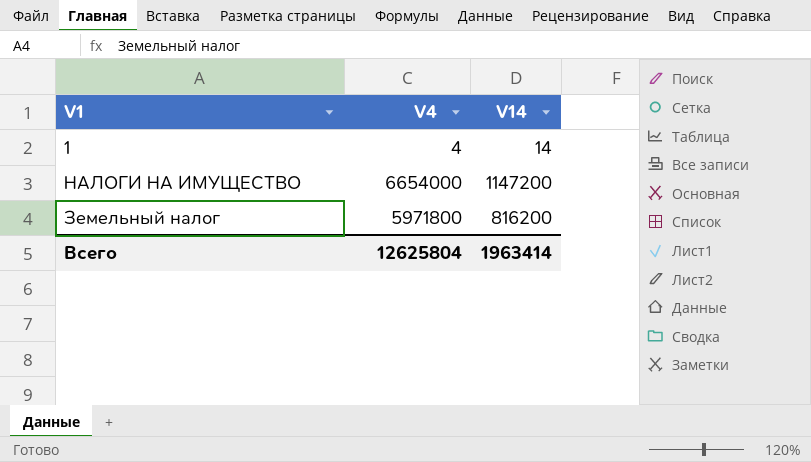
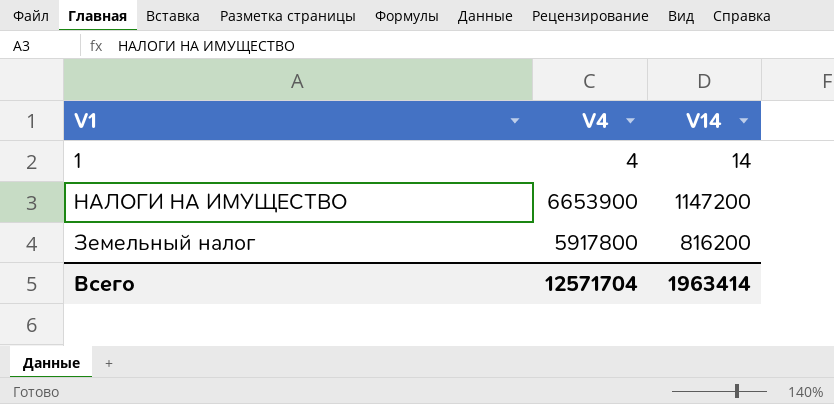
НАЛОГИ НА ИМУЩЕСТВО | V4: 6654000 -> 6653900
Земельный налог | V4: 5971800 -> 5917800
Всего | V4: 12625804 -> 12571704

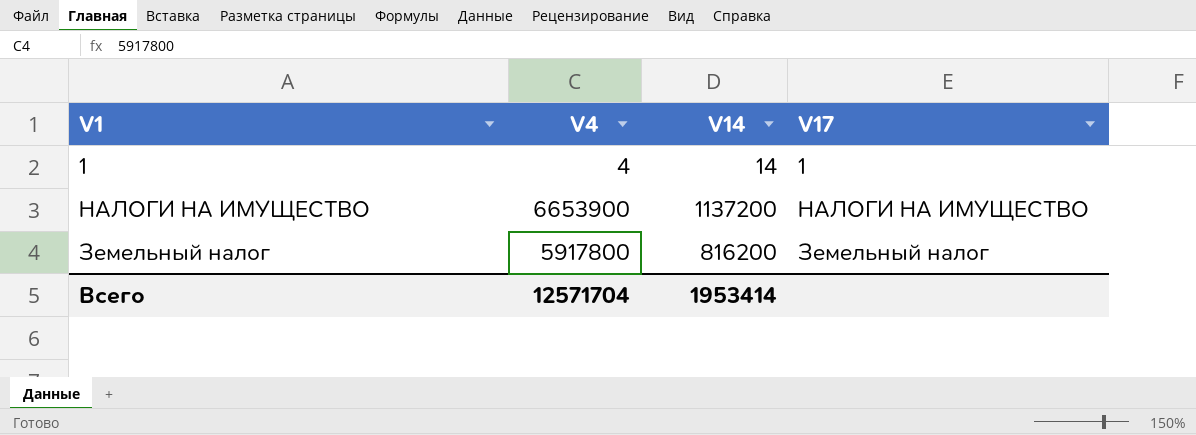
column V17 | position: none -> 4
НАЛОГИ НА ИМУЩЕСТВО | V14: 1147200 -> 1137200
Всего | V14: 1963414 -> 1953414

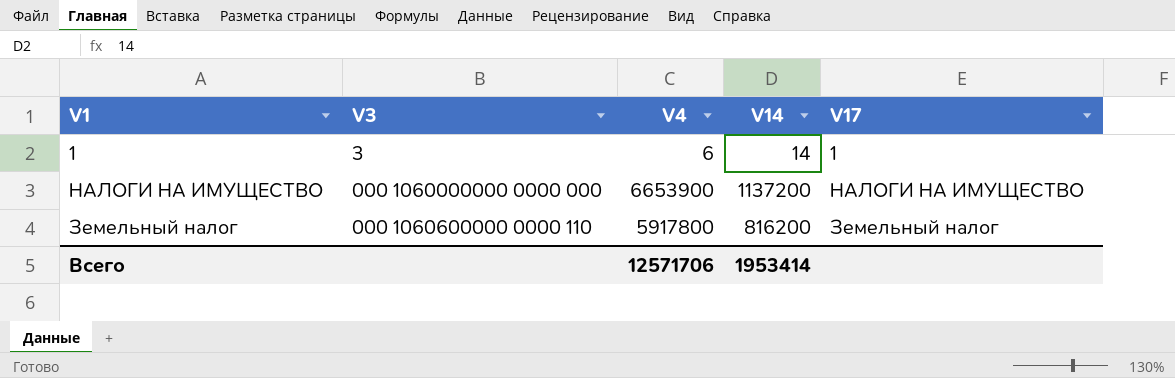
column V3 | position: none -> 2
1 | V4: 4 -> 6
Всего | V4: 12571704 -> 12571706

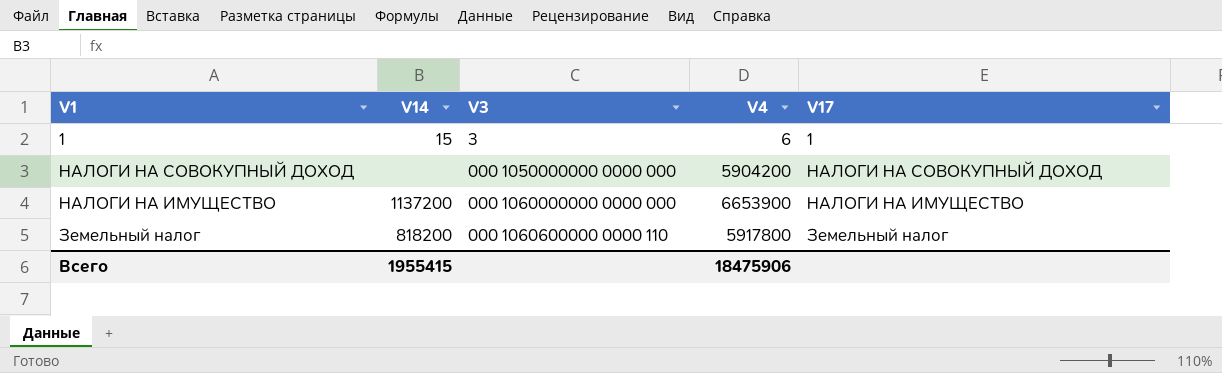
column V14 | position: 4 -> 2
1 | V14: 14 -> 15
row НАЛОГИ НА СОВОКУПНЫЙ ДОХОД: none -> none | 000 1050000000 0000 000 | 5904200 | НАЛОГИ НА СОВОКУПНЫЙ ДОХОД
Земельный налог | V14: 816200 -> 818200
Всего | V14: 1953414 -> 1955415
Всего | V4: 12571706 -> 18475906

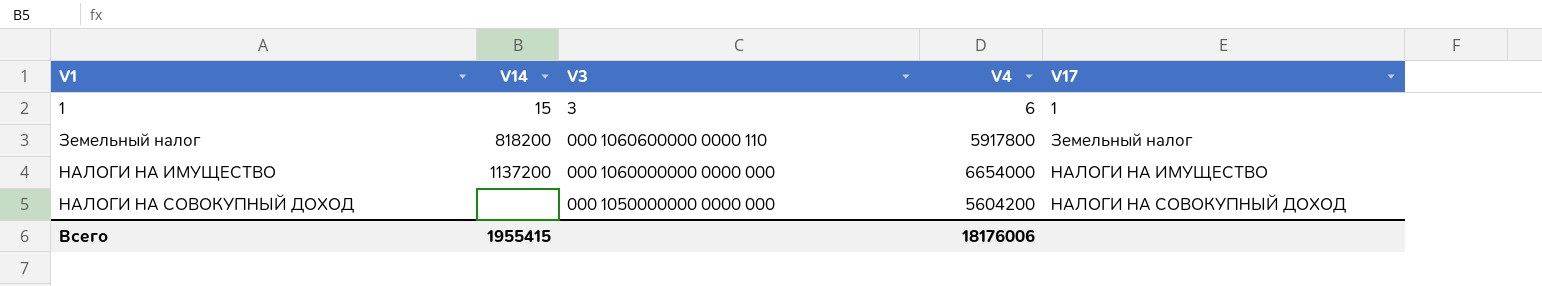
row order: none -> V1 ascending
НАЛОГИ НА ИМУЩЕСТВО | V4: 6653900 -> 6654000
НАЛОГИ НА СОВОКУПНЫЙ ДОХОД | V4: 5904200 -> 5604200
Всего | V4: 18475906 -> 18176006

